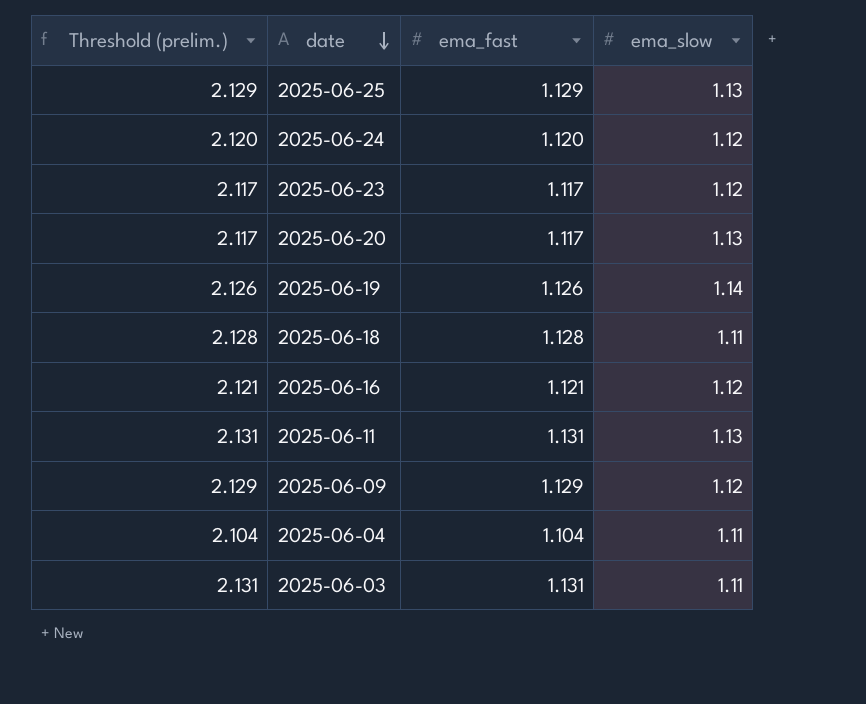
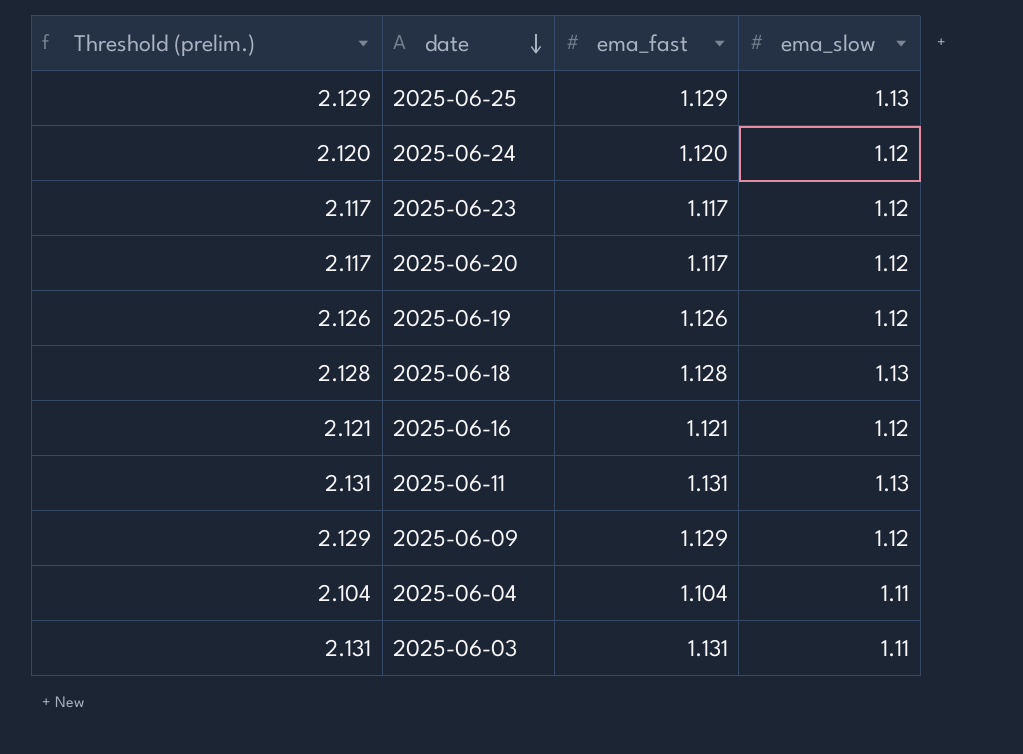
2025-06-20 | ema_slow: 1.13 -> 1.12
2025-06-19 | ema_slow: 1.14 -> 1.12
2025-06-18 | ema_slow: 1.11 -> 1.13

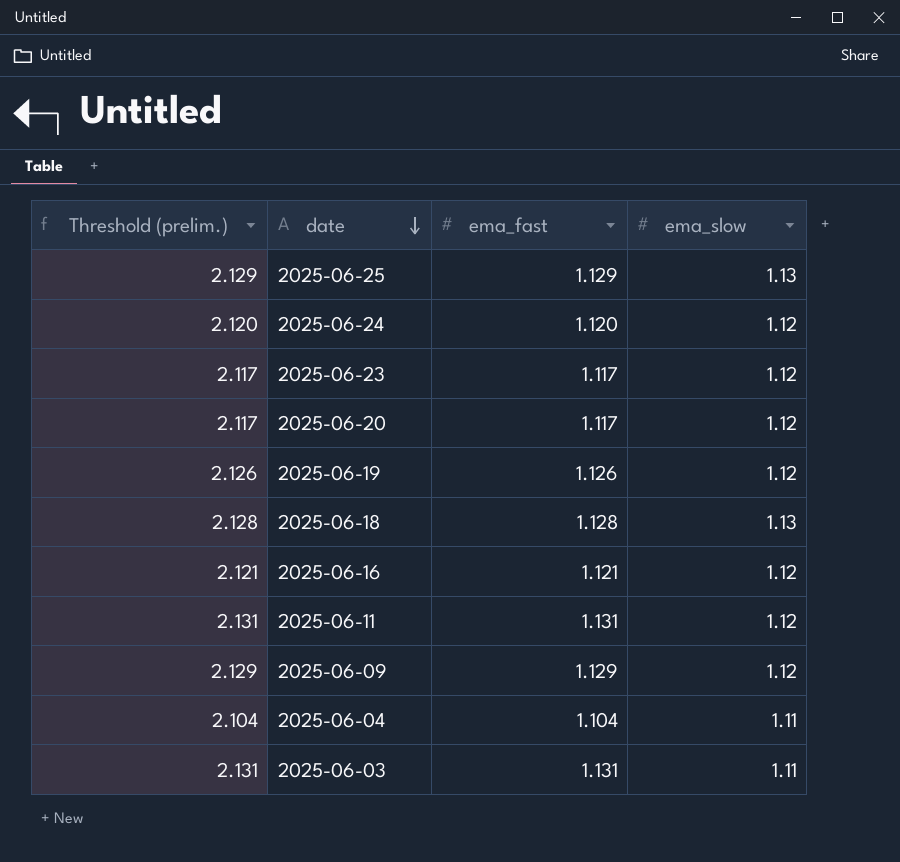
2025-06-11 | ema_slow: 1.13 -> 1.12

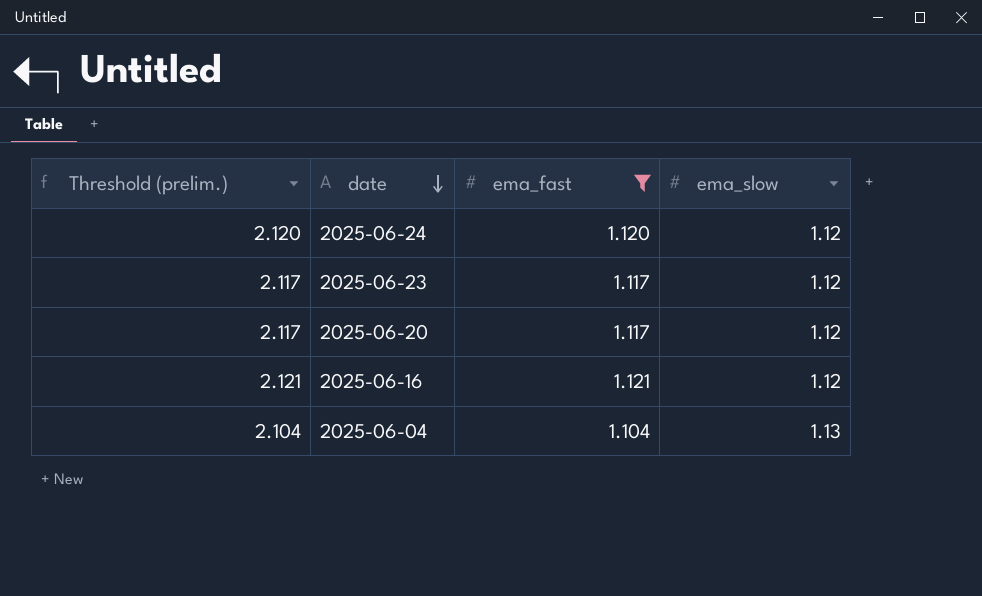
filter: none -> ema_fast <= 1.121
2025-06-04 | ema_slow: 1.11 -> 1.13

